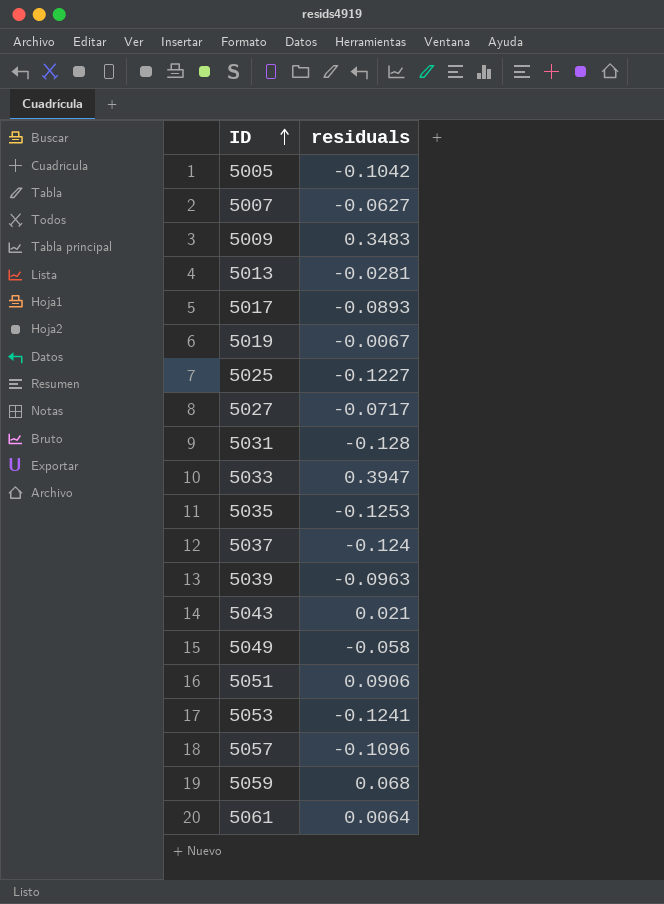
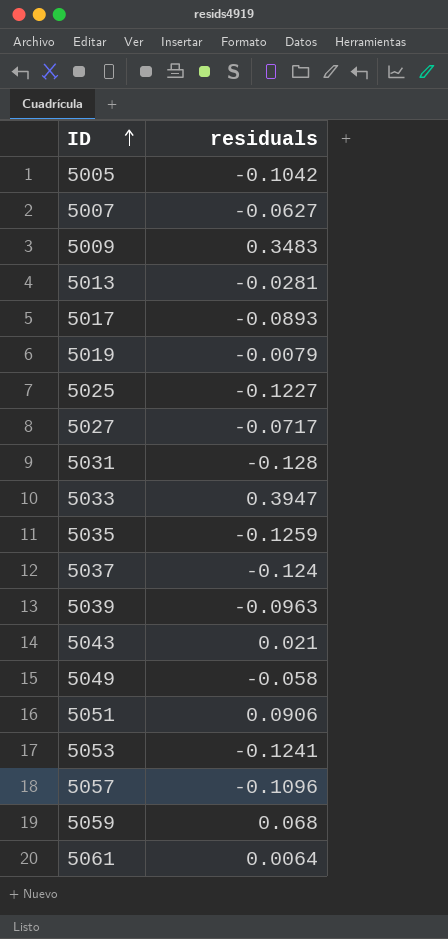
5019 | residuals: -0.0067 -> -0.0079
5035 | residuals: -0.1253 -> -0.1259

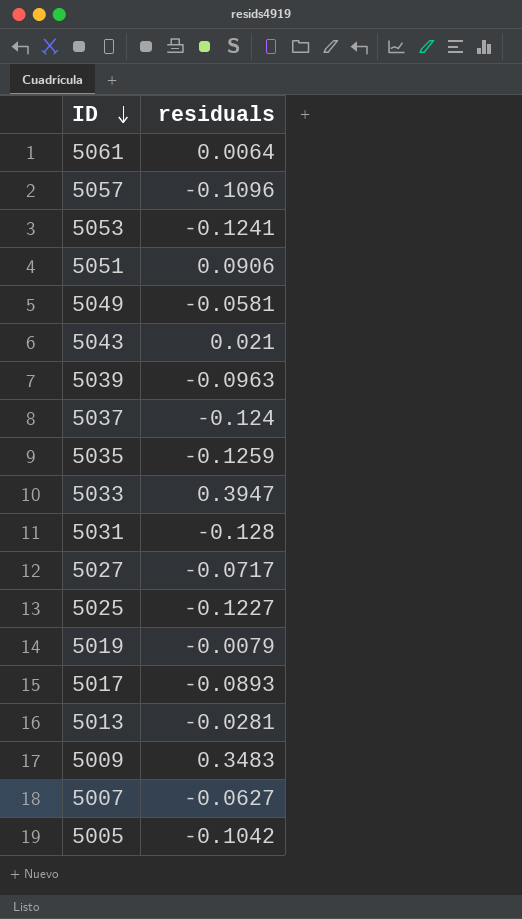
row order: ID ascending -> ID descending
row 5059: 0.068 -> none
5049 | residuals: -0.058 -> -0.0581

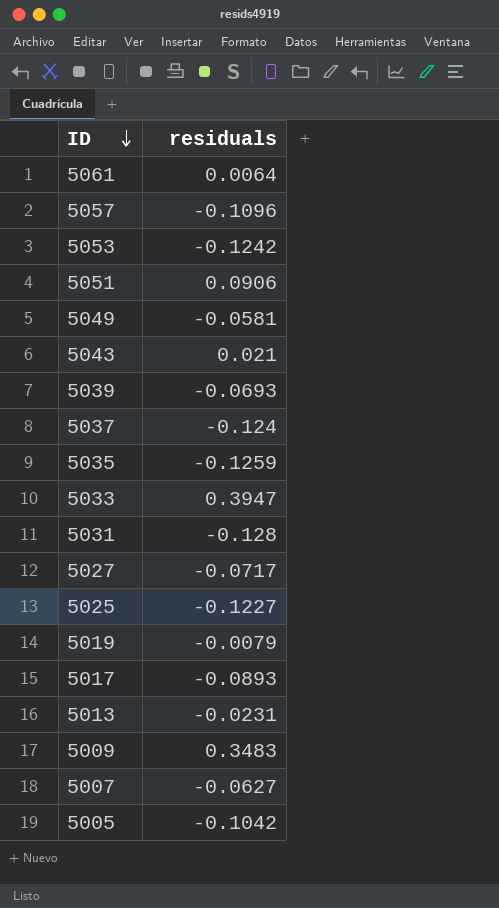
5053 | residuals: -0.1241 -> -0.1242
5039 | residuals: -0.0963 -> -0.0693
5013 | residuals: -0.0281 -> -0.0231

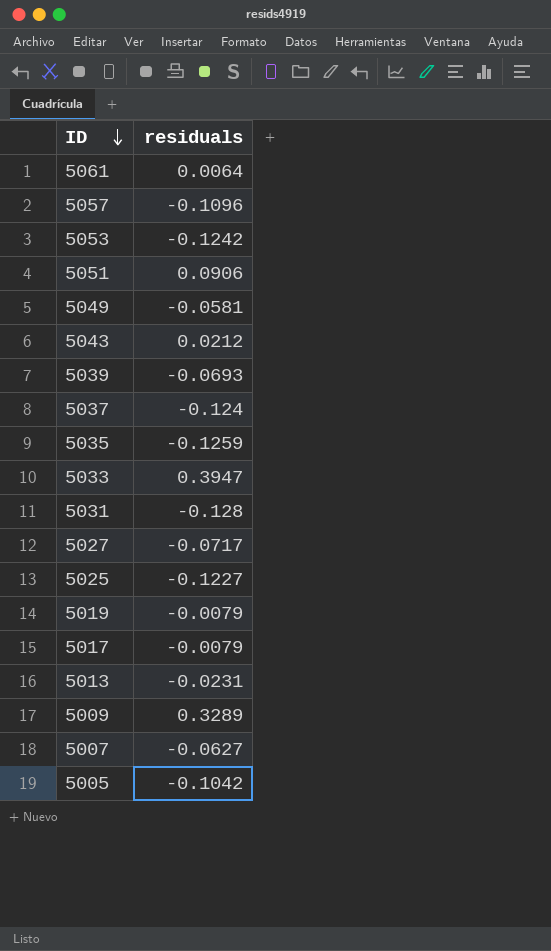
5043 | residuals: 0.021 -> 0.0212
5017 | residuals: -0.0893 -> -0.0079
5009 | residuals: 0.3483 -> 0.3289

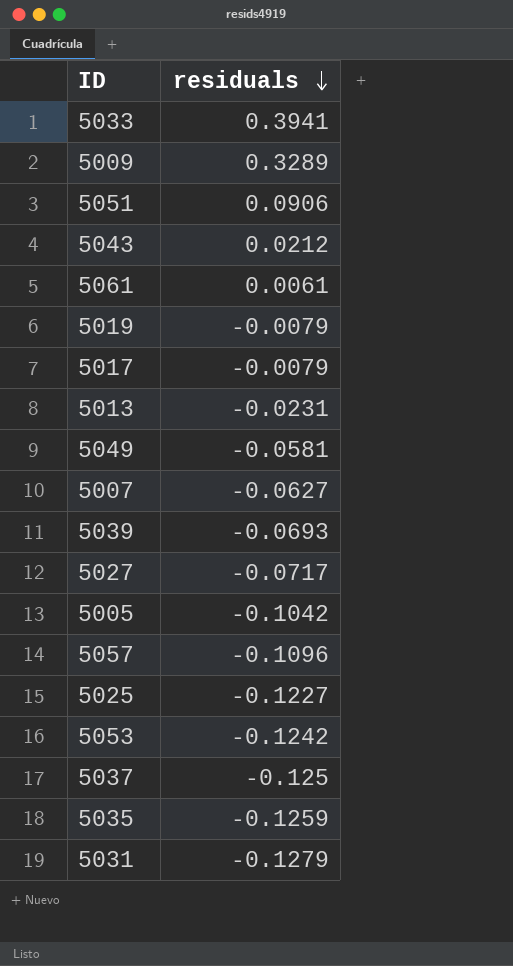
row order: ID descending -> residuals descending
5033 | residuals: 0.3947 -> 0.3941
5061 | residuals: 0.0064 -> 0.0061
5037 | residuals: -0.124 -> -0.125
5031 | residuals: -0.128 -> -0.1279

